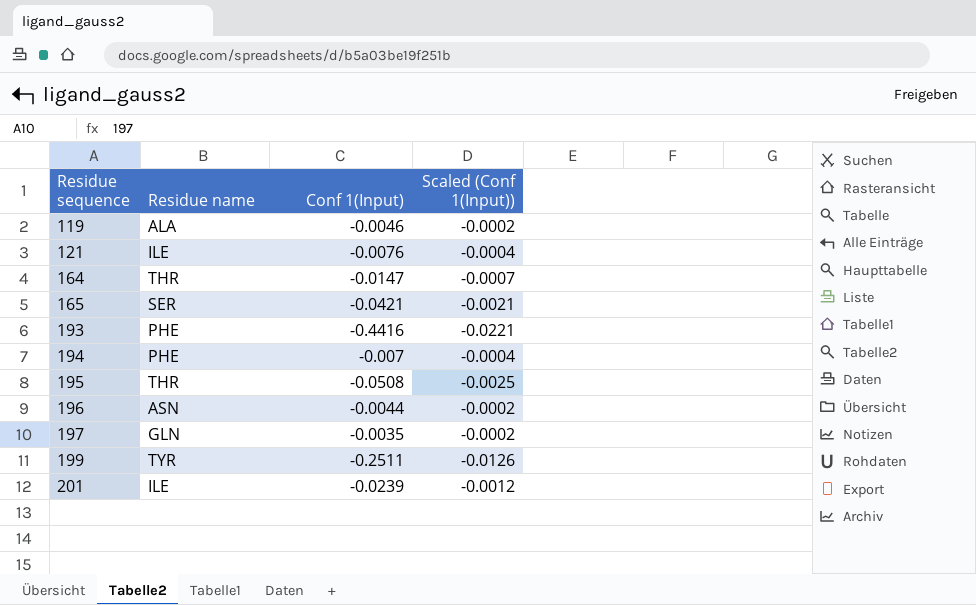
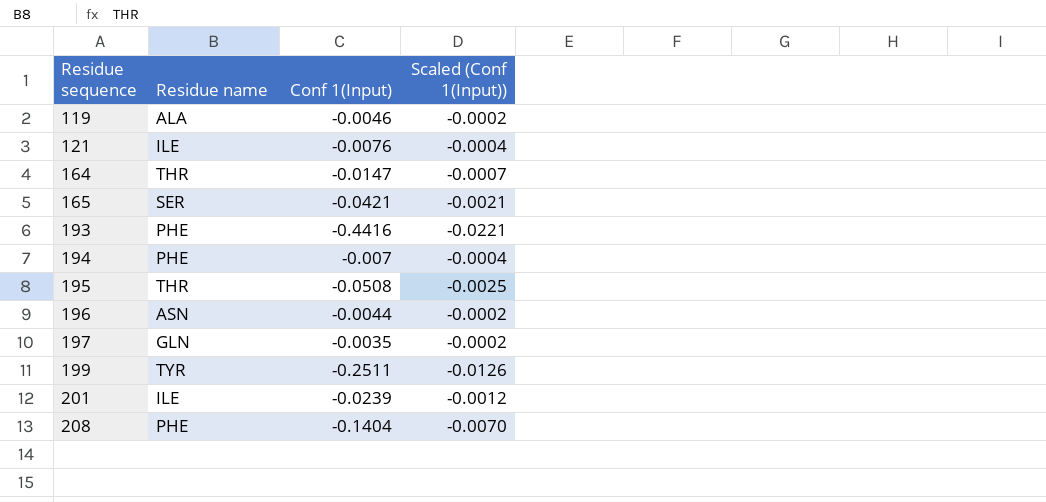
row 208: none -> PHE | -0.1404 | -0.0070

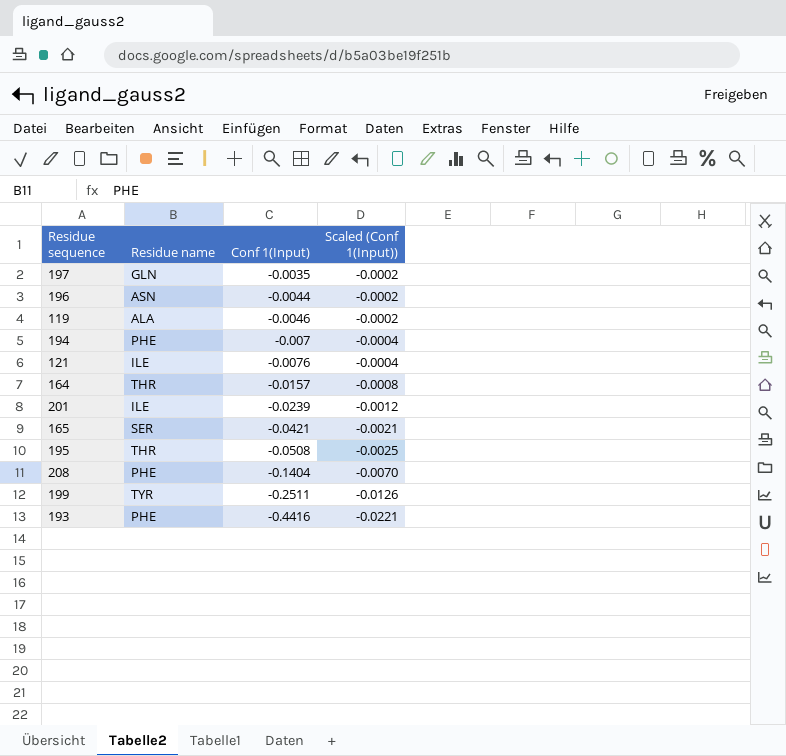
row order: Residue sequence ascending -> Conf 1(Input) descending
164 | Conf 1(Input): -0.0147 -> -0.0157
164 | Scaled (Conf 1(Input)): -0.0007 -> -0.0008

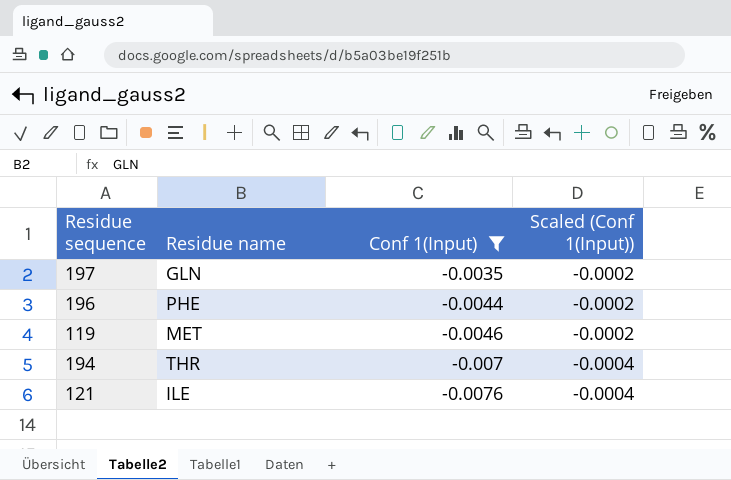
filter: none -> Conf 1(Input) >= -0.0076
196 | Residue name: ASN -> PHE
119 | Residue name: ALA -> MET
194 | Residue name: PHE -> THR

